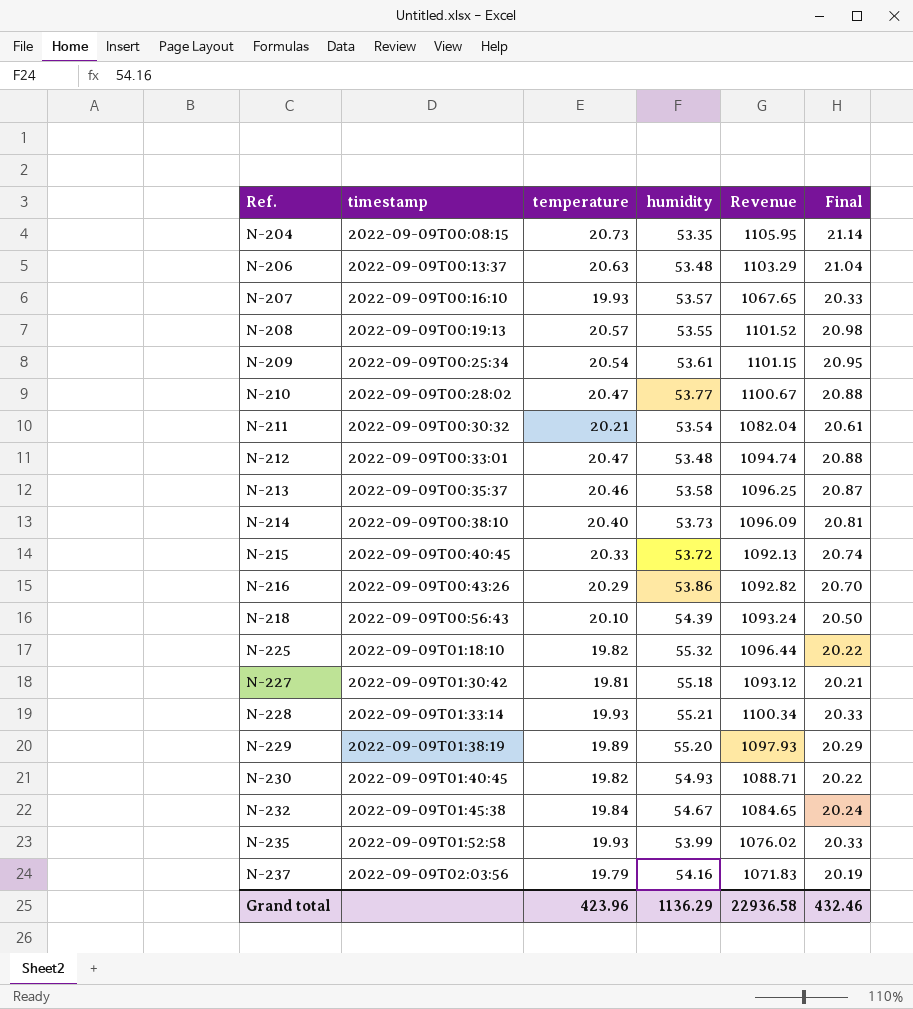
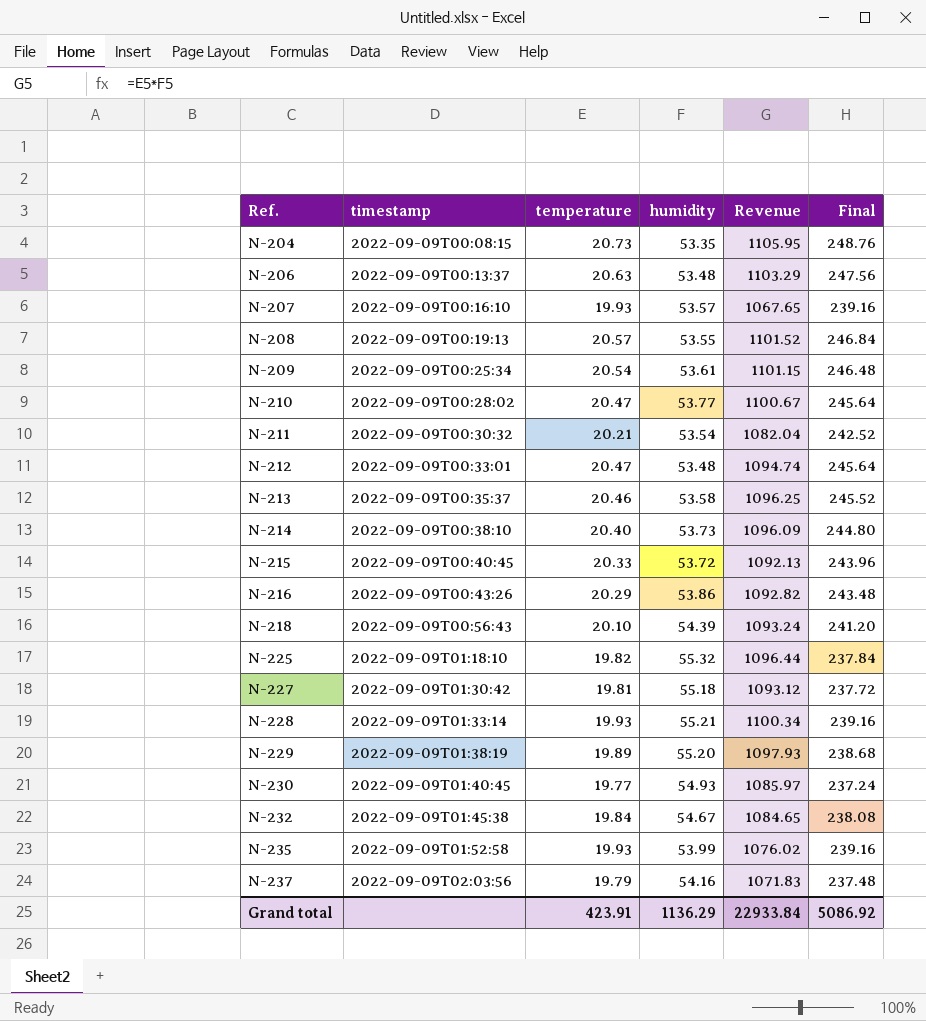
column Final | formula: [temperature] * 1.02 -> [temperature] * 12
N-230 | temperature: 19.82 -> 19.77
N-230 | Revenue: 1088.71 -> 1085.97
Grand total | temperature: 423.96 -> 423.91
Grand total | Revenue: 22936.58 -> 22933.84
Grand total | Final: 432.46 -> 5086.92

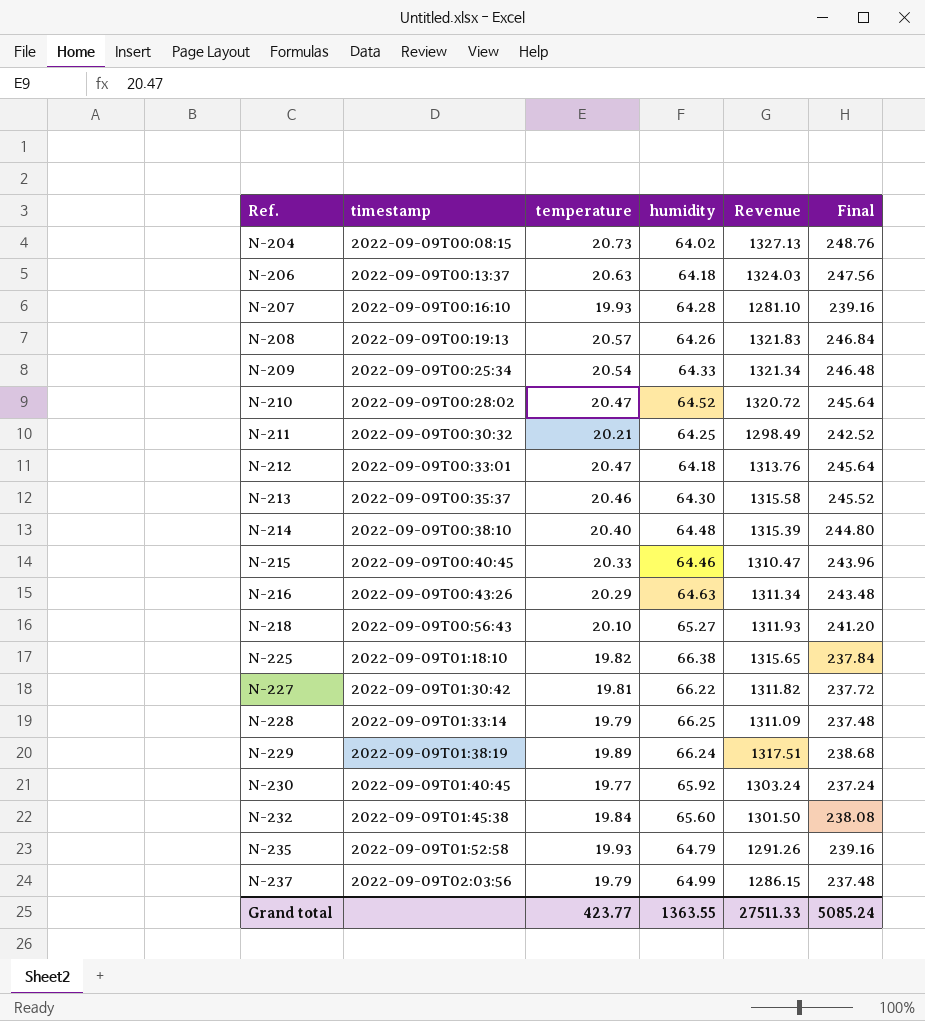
N-204 | humidity: 53.35 -> 64.02
N-204 | Revenue: 1105.95 -> 1327.13
N-206 | humidity: 53.48 -> 64.18
N-206 | Revenue: 1103.29 -> 1324.03
N-207 | humidity: 53.57 -> 64.28
N-207 | Revenue: 1067.65 -> 1281.10
N-208 | humidity: 53.55 -> 64.26
N-208 | Revenue: 1101.52 -> 1321.83
N-209 | humidity: 53.61 -> 64.33
N-209 | Revenue: 1101.15 -> 1321.34
N-210 | humidity: 53.77 -> 64.52
N-210 | Revenue: 1100.67 -> 1320.72
N-211 | humidity: 53.54 -> 64.25
N-211 | Revenue: 1082.04 -> 1298.49
N-212 | humidity: 53.48 -> 64.18
N-212 | Revenue: 1094.74 -> 1313.76
N-213 | humidity: 53.58 -> 64.30
N-213 | Revenue: 1096.25 -> 1315.58
N-214 | humidity: 53.73 -> 64.48
N-214 | Revenue: 1096.09 -> 1315.39
N-215 | humidity: 53.72 -> 64.46
N-215 | Revenue: 1092.13 -> 1310.47
N-216 | humidity: 53.86 -> 64.63
N-216 | Revenue: 1092.82 -> 1311.34
N-218 | humidity: 54.39 -> 65.27
N-218 | Revenue: 1093.24 -> 1311.93
N-225 | humidity: 55.32 -> 66.38
N-225 | Revenue: 1096.44 -> 1315.65
N-227 | humidity: 55.18 -> 66.22
N-227 | Revenue: 1093.12 -> 1311.82
N-228 | temperature: 19.93 -> 19.79
N-228 | humidity: 55.21 -> 66.25
N-228 | Revenue: 1100.34 -> 1311.09
N-228 | Final: 239.16 -> 237.48
N-229 | humidity: 55.20 -> 66.24
N-229 | Revenue: 1097.93 -> 1317.51
N-230 | humidity: 54.93 -> 65.92
N-230 | Revenue: 1085.97 -> 1303.24
N-232 | humidity: 54.67 -> 65.60
N-232 | Revenue: 1084.65 -> 1301.50
N-235 | humidity: 53.99 -> 64.79
N-235 | Revenue: 1076.02 -> 1291.26
N-237 | humidity: 54.16 -> 64.99
N-237 | Revenue: 1071.83 -> 1286.15
Grand total | temperature: 423.91 -> 423.77
Grand total | humidity: 1136.29 -> 1363.55
Grand total | Revenue: 22933.84 -> 27511.33
Grand total | Final: 5086.92 -> 5085.24

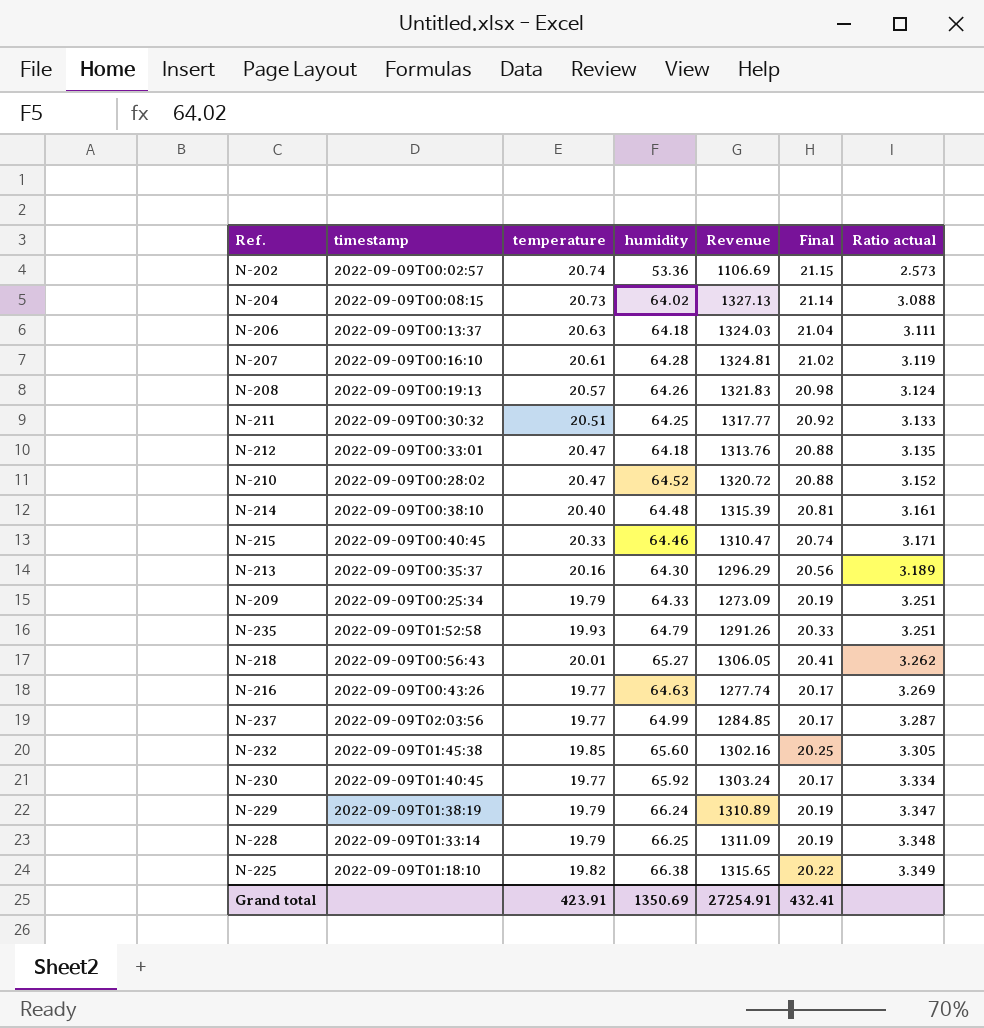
row order: Ref. ascending -> Ratio actual ascending
column Final | formula: [temperature] * 12 -> [temperature] * 1.02
column Ratio actual | formula: none -> [humidity] / [temperature]
row N-227: 2022-09-09T01:30:42 | 19.81 | 66.22 | 1311.82 | 237.72 -> none
row N-202: none -> 2022-09-09T00:02:57 | 20.74 | 53.36 | 1106.69 | 21.15 | 2.573
N-207 | temperature: 19.93 -> 20.61
N-207 | Revenue: 1281.10 -> 1324.81
N-211 | temperature: 20.21 -> 20.51
N-211 | Revenue: 1298.49 -> 1317.77
N-213 | temperature: 20.46 -> 20.16
N-213 | Revenue: 1315.58 -> 1296.29
N-209 | temperature: 20.54 -> 19.79
N-209 | Revenue: 1321.34 -> 1273.09
N-218 | temperature: 20.10 -> 20.01
N-218 | Revenue: 1311.93 -> 1306.05
N-216 | temperature: 20.29 -> 19.77
N-216 | Revenue: 1311.34 -> 1277.74
N-237 | temperature: 19.79 -> 19.77
N-237 | Revenue: 1286.15 -> 1284.85
N-232 | temperature: 19.84 -> 19.85
N-232 | Revenue: 1301.50 -> 1302.16
N-229 | temperature: 19.89 -> 19.79
N-229 | Revenue: 1317.51 -> 1310.89
Grand total | temperature: 423.77 -> 423.91
Grand total | humidity: 1363.55 -> 1350.69
Grand total | Revenue: 27511.33 -> 27254.91
Grand total | Final: 5085.24 -> 432.41

